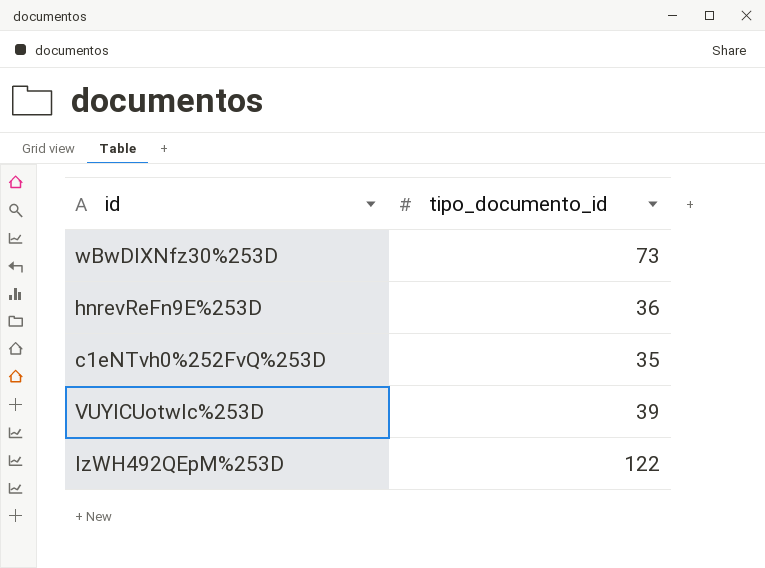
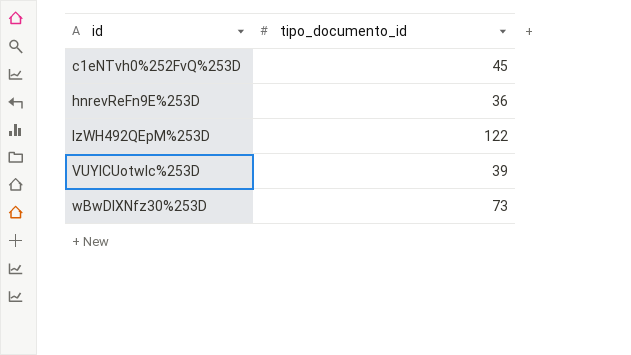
row order: none -> id ascending
c1eNTvh0%252FvQ%253D | tipo_documento_id: 35 -> 45

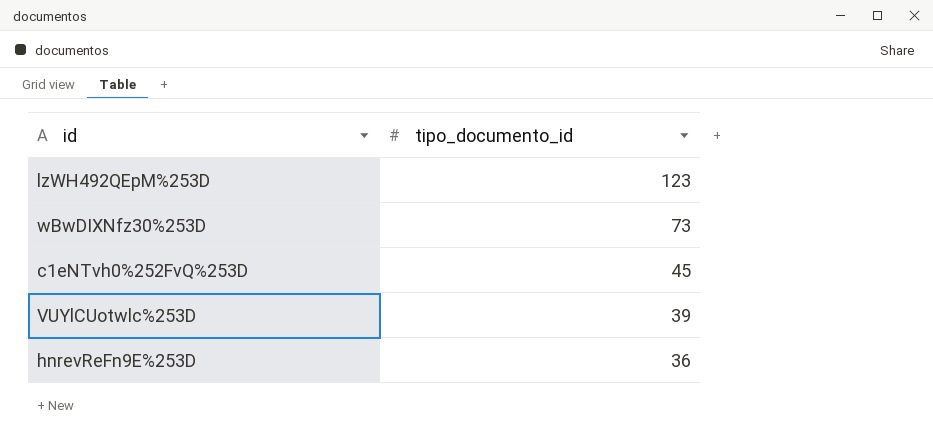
row order: id ascending -> tipo_documento_id descending
lzWH492QEpM%253D | tipo_documento_id: 122 -> 123

